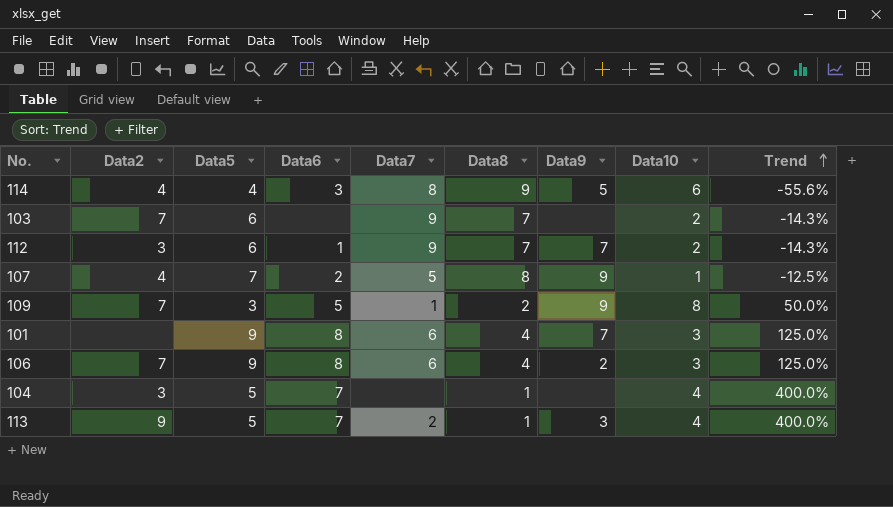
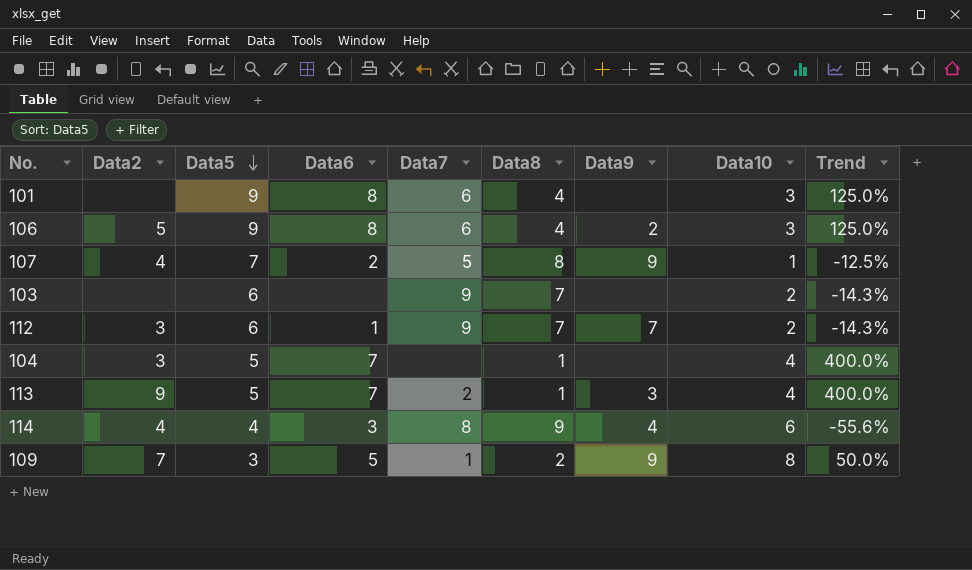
row order: Trend ascending -> Data5 descending
101 | Data9: 7 -> none
106 | Data2: 7 -> 5
103 | Data2: 7 -> none
114 | Data9: 5 -> 4

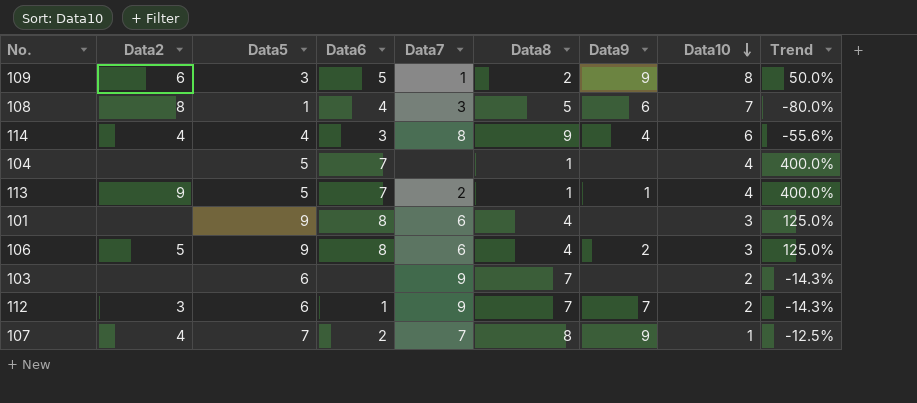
row order: Data5 descending -> Data10 descending
109 | Data2: 7 -> 6
row 108: none -> 8 | 1 | 4 | 3 | 5 | 6 | 7 | -80.0%
104 | Data2: 3 -> none
113 | Data9: 3 -> 1
107 | Data7: 5 -> 7

